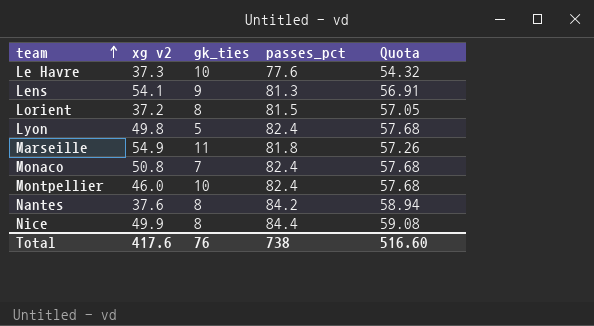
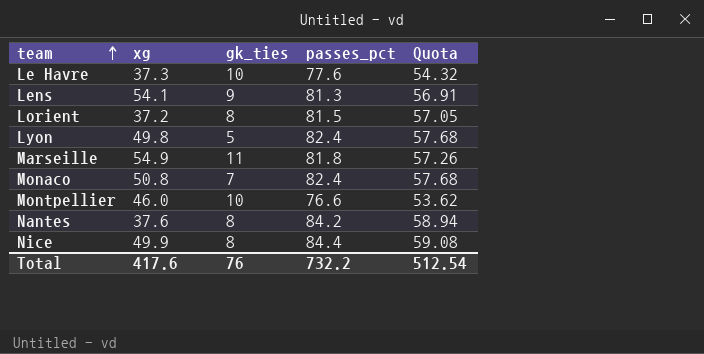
column name: xg v2 -> xg
Montpellier | passes_pct: 82.4 -> 76.6
Montpellier | Quota: 57.68 -> 53.62
Total | passes_pct: 738 -> 732.2
Total | Quota: 516.60 -> 512.54

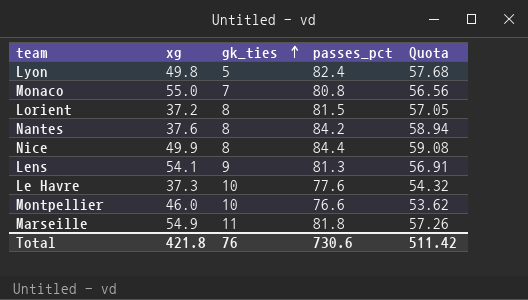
row order: team ascending -> gk_ties ascending
Monaco | xg: 50.8 -> 55.0
Monaco | passes_pct: 82.4 -> 80.8
Monaco | Quota: 57.68 -> 56.56
Total | xg: 417.6 -> 421.8
Total | passes_pct: 732.2 -> 730.6
Total | Quota: 512.54 -> 511.42

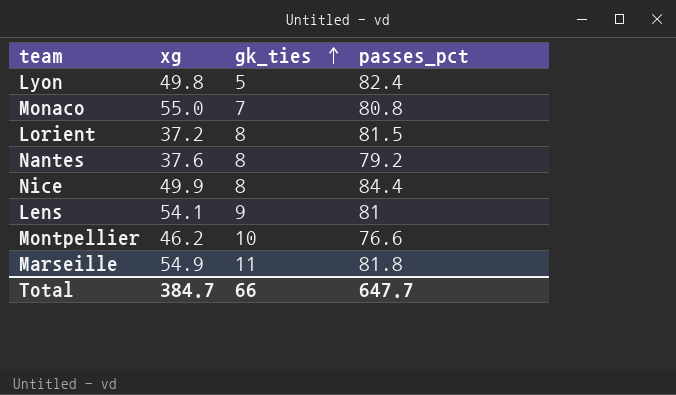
column Quota | formula: [passes_pct] * 0.7 -> none
row Le Havre: 37.3 | 10 | 77.6 | 54.32 -> none
Nantes | passes_pct: 84.2 -> 79.2
Lens | passes_pct: 81.3 -> 81
Montpellier | xg: 46.0 -> 46.2
Total | xg: 421.8 -> 384.7
Total | gk_ties: 76 -> 66
Total | passes_pct: 730.6 -> 647.7

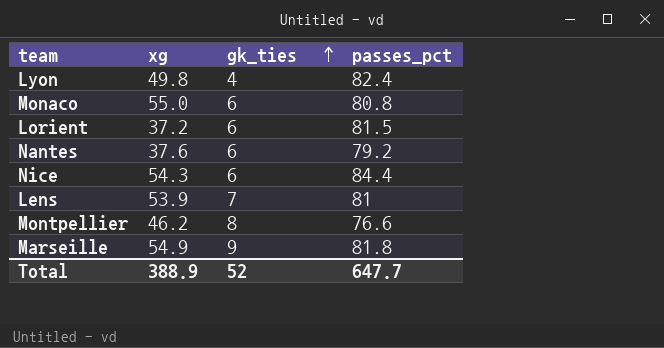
Lyon | gk_ties: 5 -> 4
Monaco | gk_ties: 7 -> 6
Lorient | gk_ties: 8 -> 6
Nantes | gk_ties: 8 -> 6
Nice | xg: 49.9 -> 54.3
Nice | gk_ties: 8 -> 6
Lens | xg: 54.1 -> 53.9
Lens | gk_ties: 9 -> 7
Montpellier | gk_ties: 10 -> 8
Marseille | gk_ties: 11 -> 9
Total | xg: 384.7 -> 388.9
Total | gk_ties: 66 -> 52

